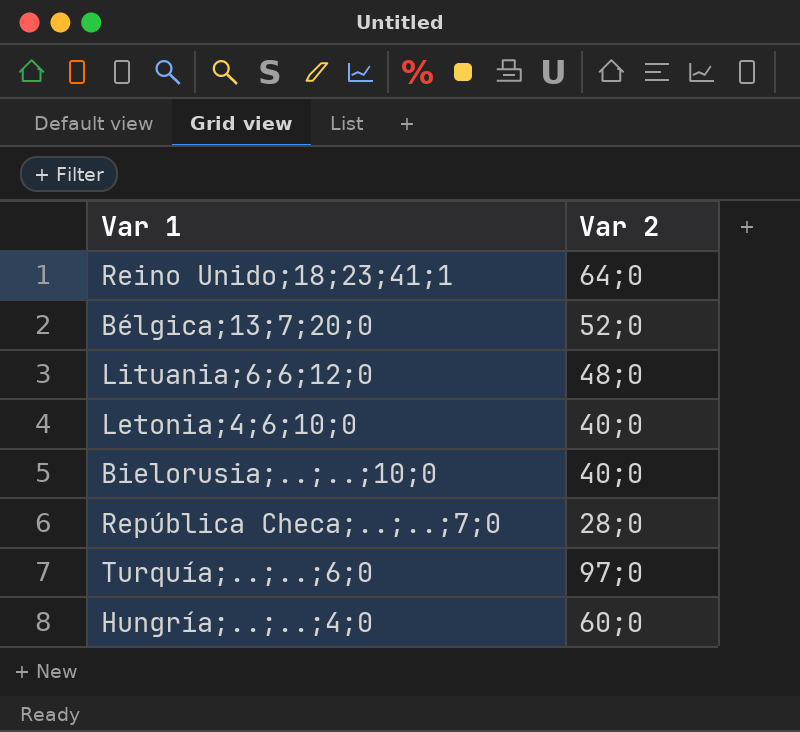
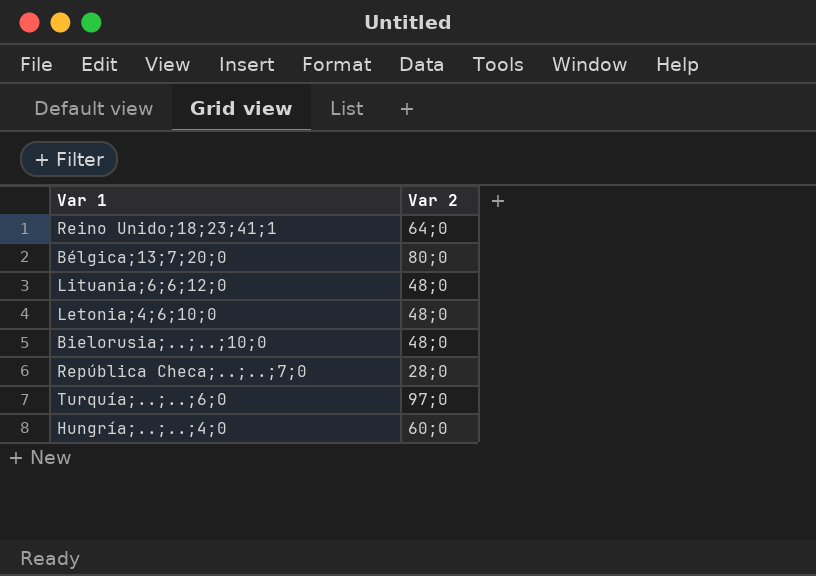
Bélgica;13;7;20;0 | Var 2: 52;0 -> 80;0
Letonia;4;6;10;0 | Var 2: 40;0 -> 48;0
Bielorusia;..;..;10;0 | Var 2: 40;0 -> 48;0

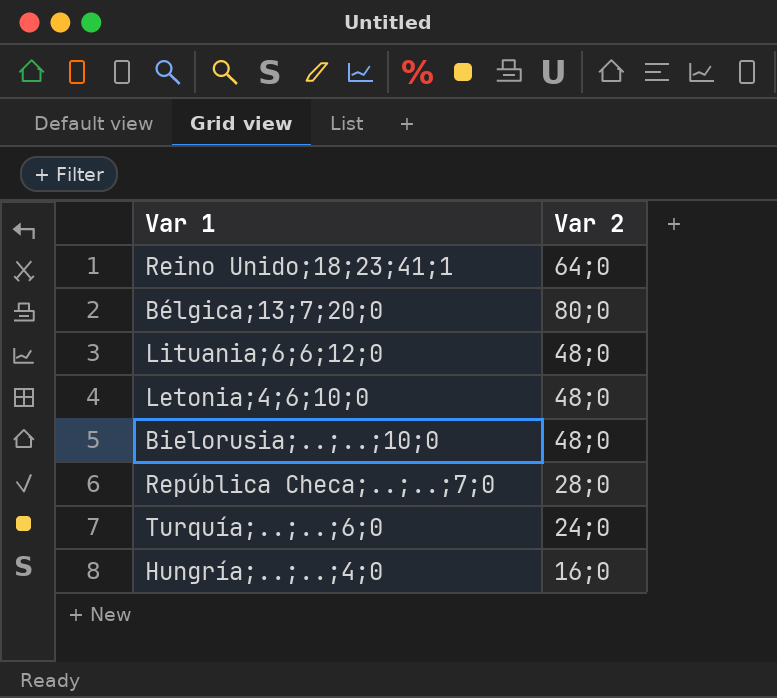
Turquía;..;..;6;0 | Var 2: 97;0 -> 24;0
Hungría;..;..;4;0 | Var 2: 60;0 -> 16;0

